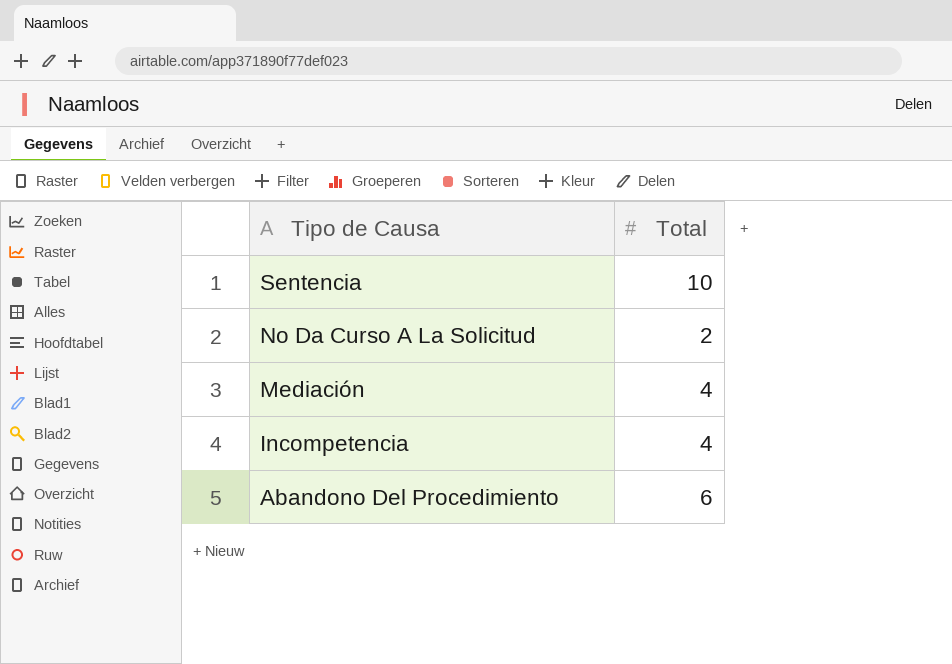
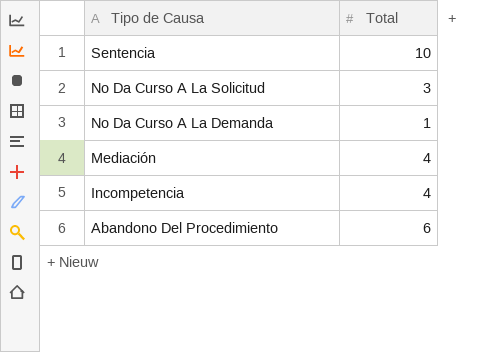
No Da Curso A La Solicitud | Total: 2 -> 3
row No Da Curso A La Demanda: none -> 1

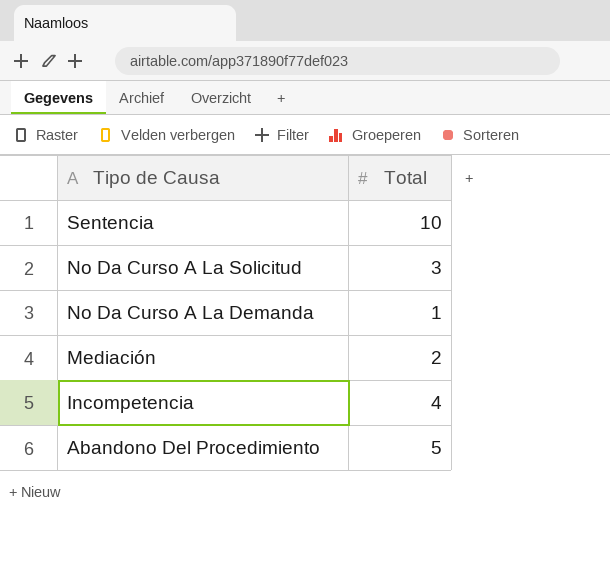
Mediación | Total: 4 -> 2
Abandono Del Procedimiento | Total: 6 -> 5

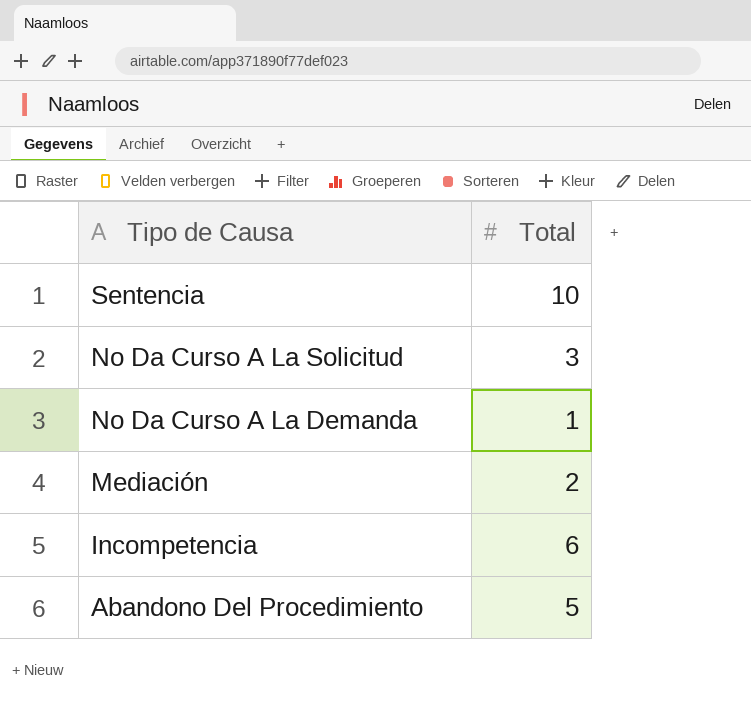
Incompetencia | Total: 4 -> 6

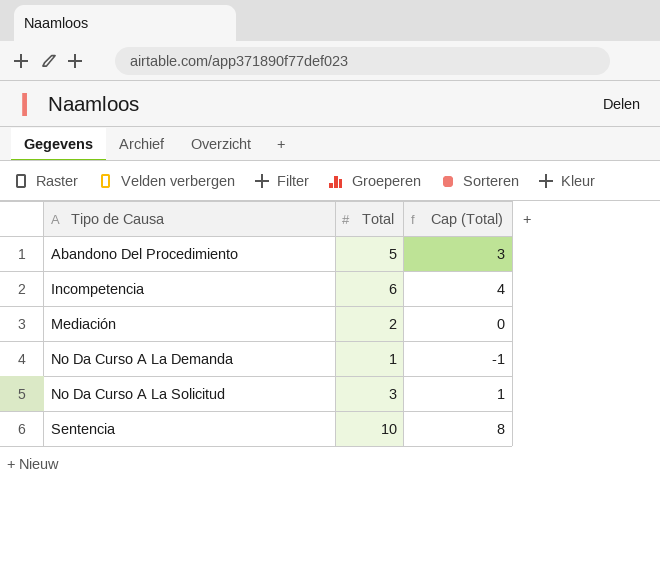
row order: Tipo de Causa descending -> Tipo de Causa ascending
column Cap (Total) | formula: none -> [Total] - 2

